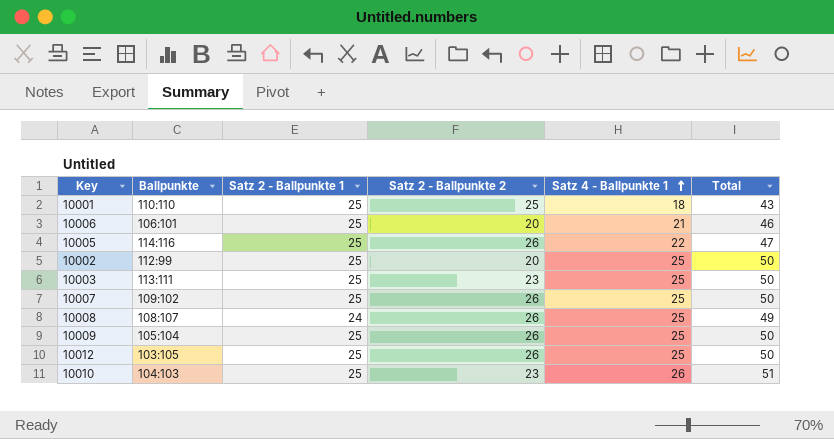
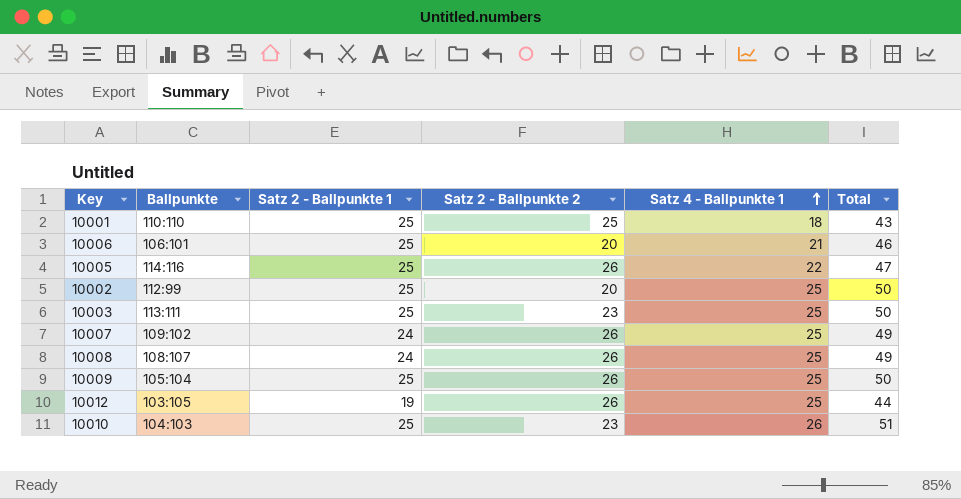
10007 | Satz 2 - Ballpunkte 1: 25 -> 24
10007 | Total: 50 -> 49
10012 | Satz 2 - Ballpunkte 1: 25 -> 19
10012 | Total: 50 -> 44

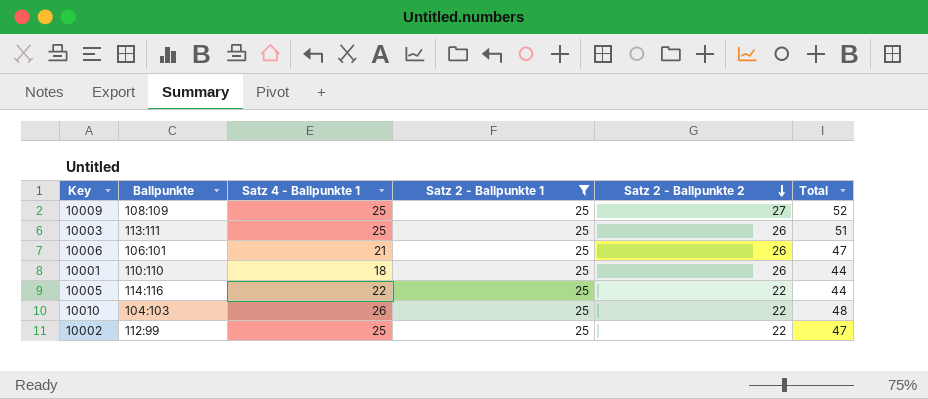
filter: none -> Satz 2 - Ballpunkte 1 = 25
row order: Satz 4 - Ballpunkte 1 ascending -> Satz 2 - Ballpunkte 2 descending
column Satz 4 - Ballpunkte 1 | position: 5 -> 3
column Total | formula: [Satz 2 - Ballpunkte 1] + [Satz 4 - Ballpunkte 1] -> [Satz 4 - Ballpunkte 1] + [Satz 2 - Ballpunkte 2]
10009 | Ballpunkte: 105:104 -> 108:109
10009 | Satz 2 - Ballpunkte 2: 26 -> 27
10003 | Satz 2 - Ballpunkte 2: 23 -> 26
10006 | Satz 2 - Ballpunkte 2: 20 -> 26
10001 | Satz 2 - Ballpunkte 2: 25 -> 26
10005 | Satz 2 - Ballpunkte 2: 26 -> 22
10010 | Satz 2 - Ballpunkte 2: 23 -> 22
10002 | Satz 2 - Ballpunkte 2: 20 -> 22

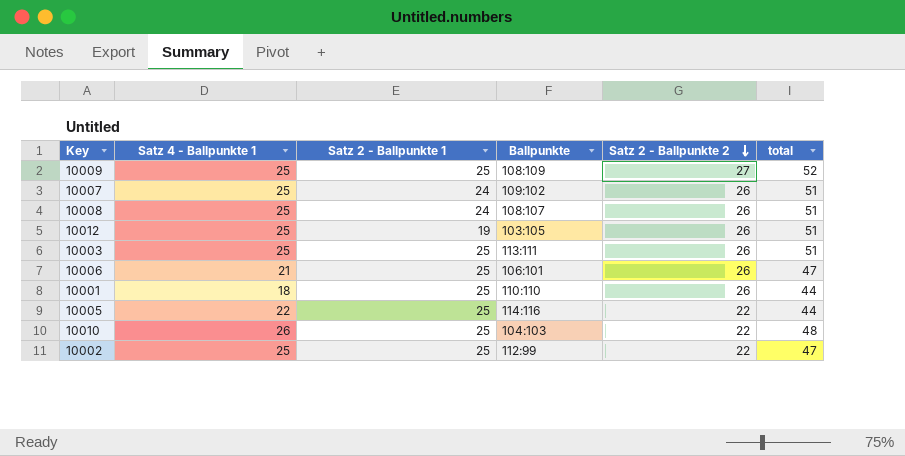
filter: Satz 2 - Ballpunkte 1 = 25 -> none
column Ballpunkte | position: 2 -> 4
column name: Total -> total

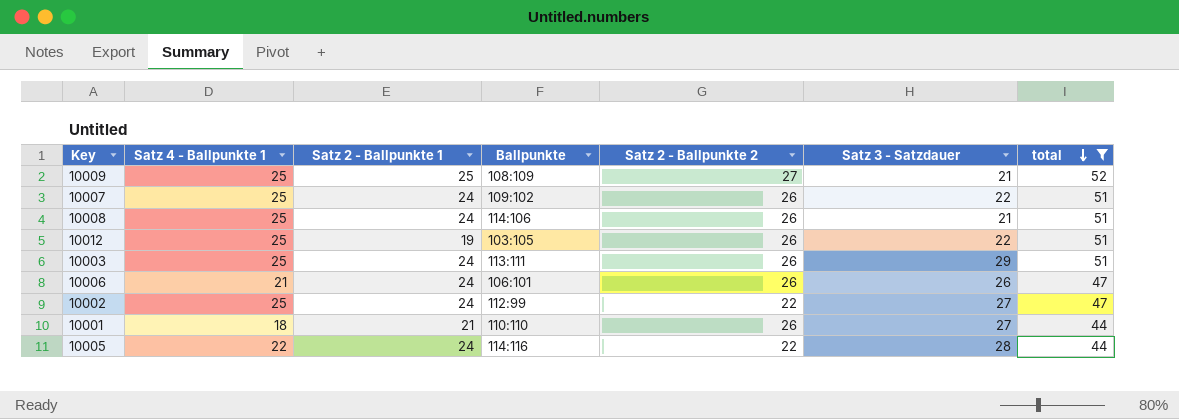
filter: none -> total != 48
row order: Satz 2 - Ballpunkte 2 descending -> total descending
column Satz 3 - Satzdauer | position: none -> 6
10008 | Ballpunkte: 108:107 -> 114:106
10003 | Satz 2 - Ballpunkte 1: 25 -> 24
10006 | Satz 2 - Ballpunkte 1: 25 -> 24
10002 | Satz 2 - Ballpunkte 1: 25 -> 24
10001 | Satz 2 - Ballpunkte 1: 25 -> 21
10005 | Satz 2 - Ballpunkte 1: 25 -> 24

